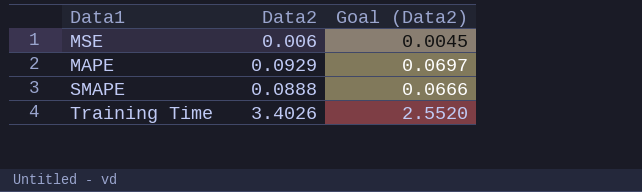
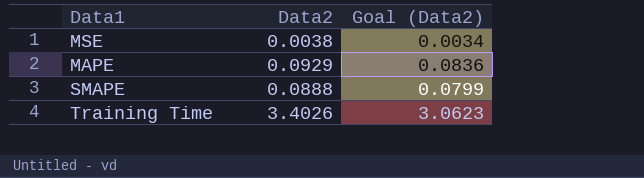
column Goal (Data2) | formula: [Data2] * 0.75 -> [Data2] * 0.9
MSE | Data2: 0.006 -> 0.0038

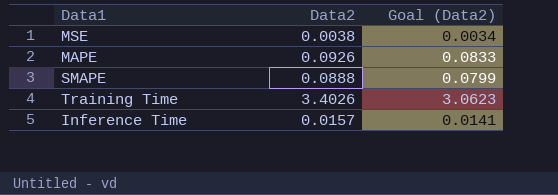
MAPE | Data2: 0.0929 -> 0.0926
MAPE | Goal (Data2): 0.0836 -> 0.0833
row Inference Time: none -> 0.0157 | 0.0141

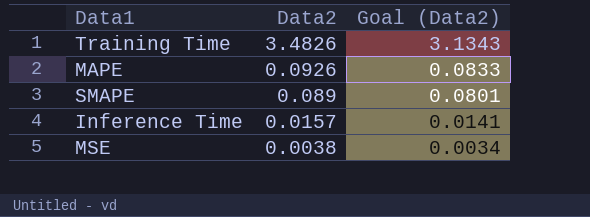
row order: none -> Data2 descending
Training Time | Data2: 3.4026 -> 3.4826
Training Time | Goal (Data2): 3.0623 -> 3.1343
SMAPE | Data2: 0.0888 -> 0.089
SMAPE | Goal (Data2): 0.0799 -> 0.0801

